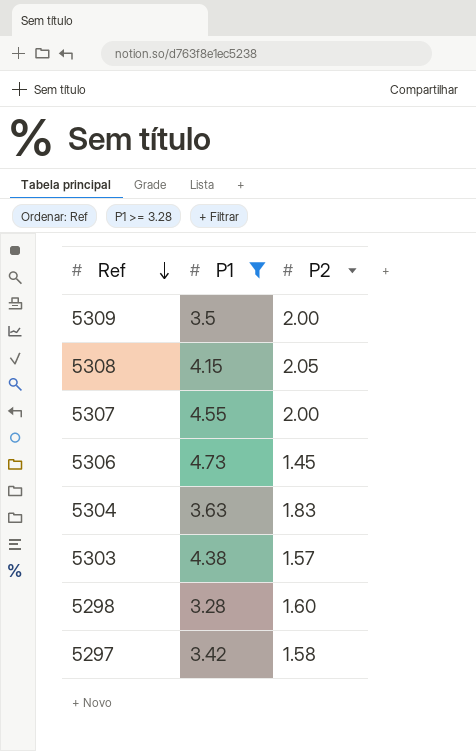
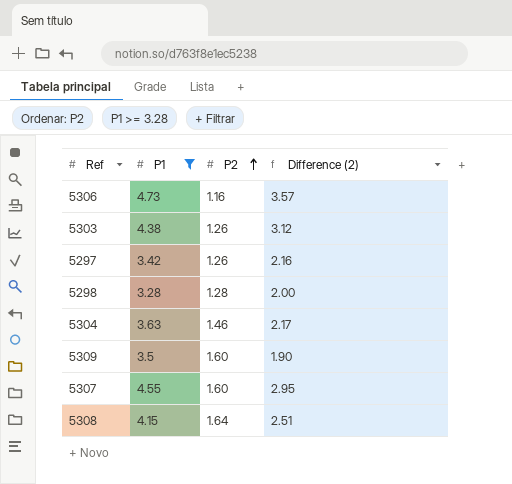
row order: Ref descending -> P2 ascending
column Difference (2) | formula: none -> [P1] - [P2]
5306 | P2: 1.45 -> 1.16
5303 | P2: 1.57 -> 1.26
5297 | P2: 1.58 -> 1.26
5298 | P2: 1.60 -> 1.28
5304 | P2: 1.83 -> 1.46
5309 | P2: 2.00 -> 1.60
5307 | P2: 2.00 -> 1.60
5308 | P2: 2.05 -> 1.64

